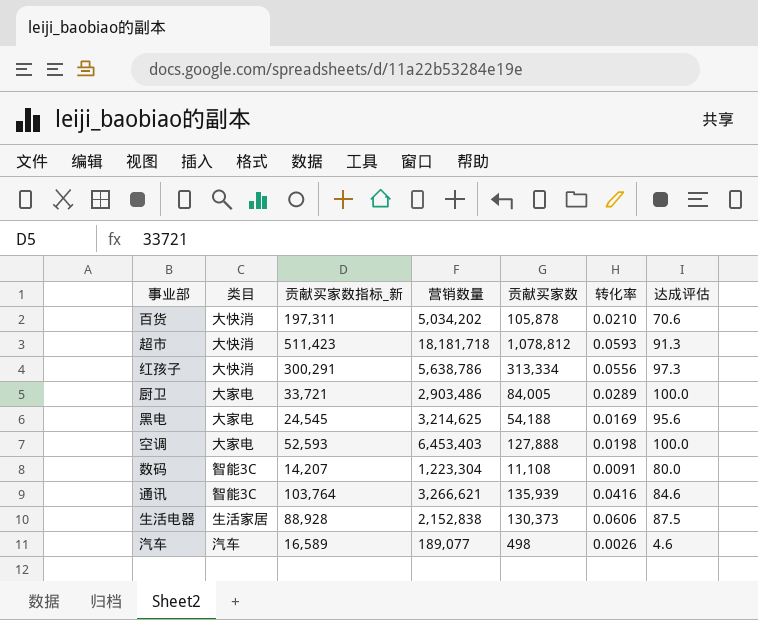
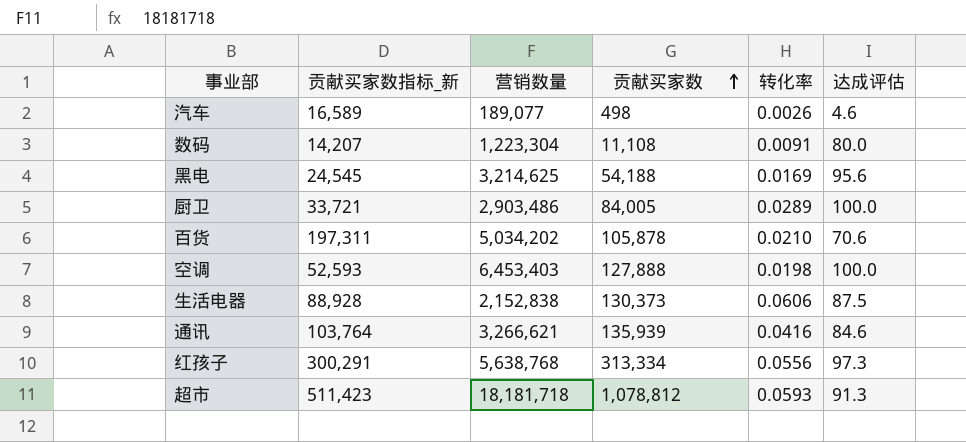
row order: none -> 贡献买家数 ascending
column 类目 | position: 2 -> none
红孩子 | 营销数量: 5,638,786 -> 5,638,768

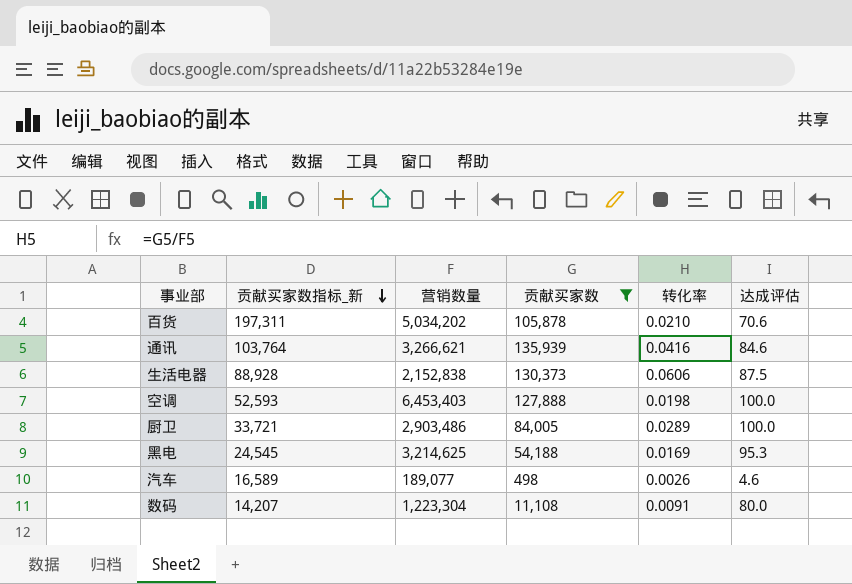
filter: none -> 贡献买家数 <= 135,939
row order: 贡献买家数 ascending -> 贡献买家数指标_新 descending
黑电 | 达成评估: 95.6 -> 95.3

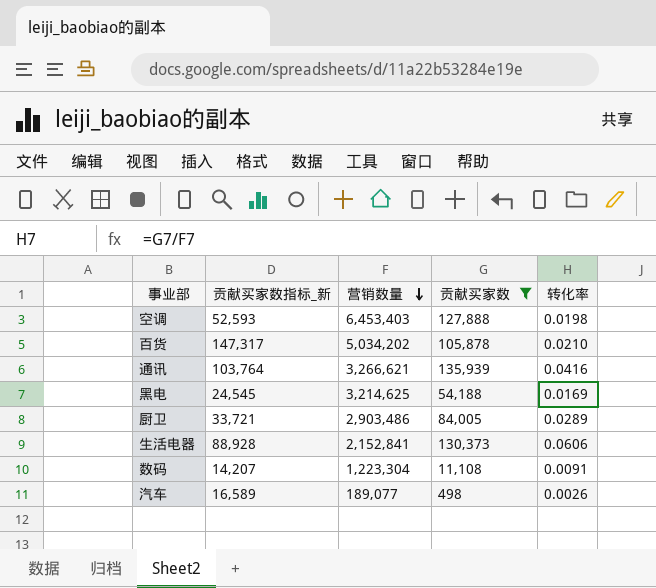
row order: 贡献买家数指标_新 descending -> 营销数量 descending
column 达成评估 | position: 6 -> none
百货 | 贡献买家数指标_新: 197,311 -> 147,317
生活电器 | 营销数量: 2,152,838 -> 2,152,841

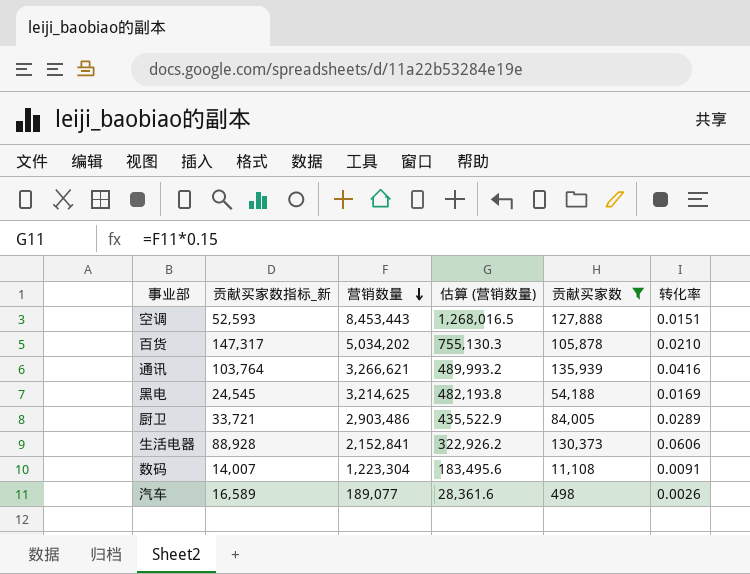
column 估算 (营销数量) | formula: none -> [营销数量] * 0.15
空调 | 营销数量: 6,453,403 -> 8,453,443
空调 | 转化率: 0.0198 -> 0.0151
数码 | 贡献买家数指标_新: 14,207 -> 14,007

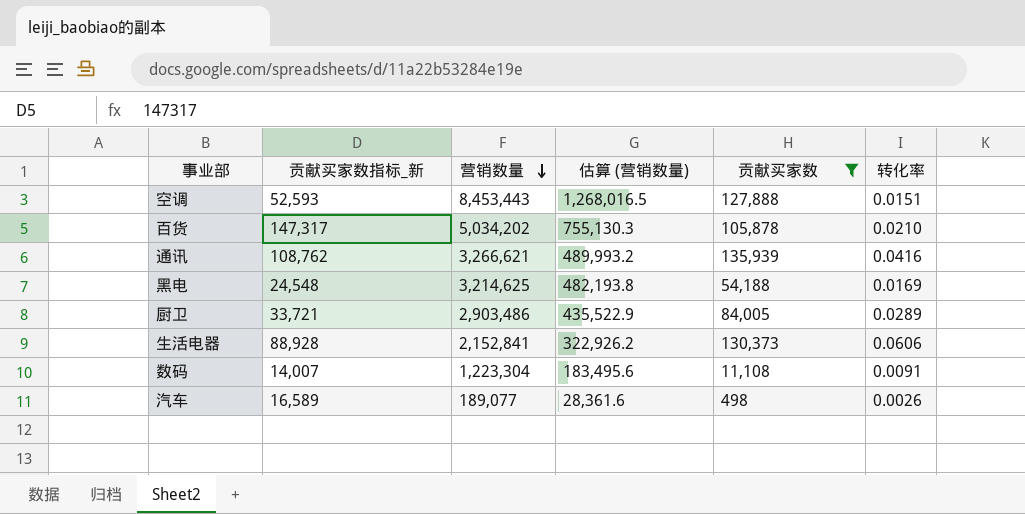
通讯 | 贡献买家数指标_新: 103,764 -> 108,762
黑电 | 贡献买家数指标_新: 24,545 -> 24,548

